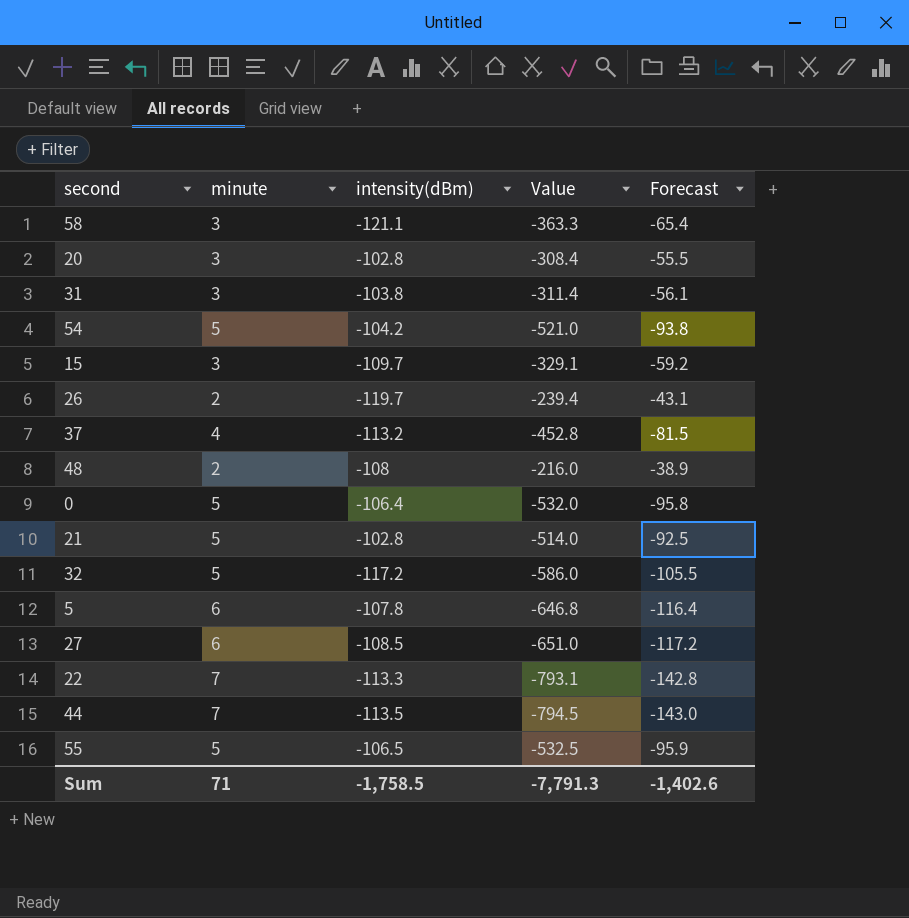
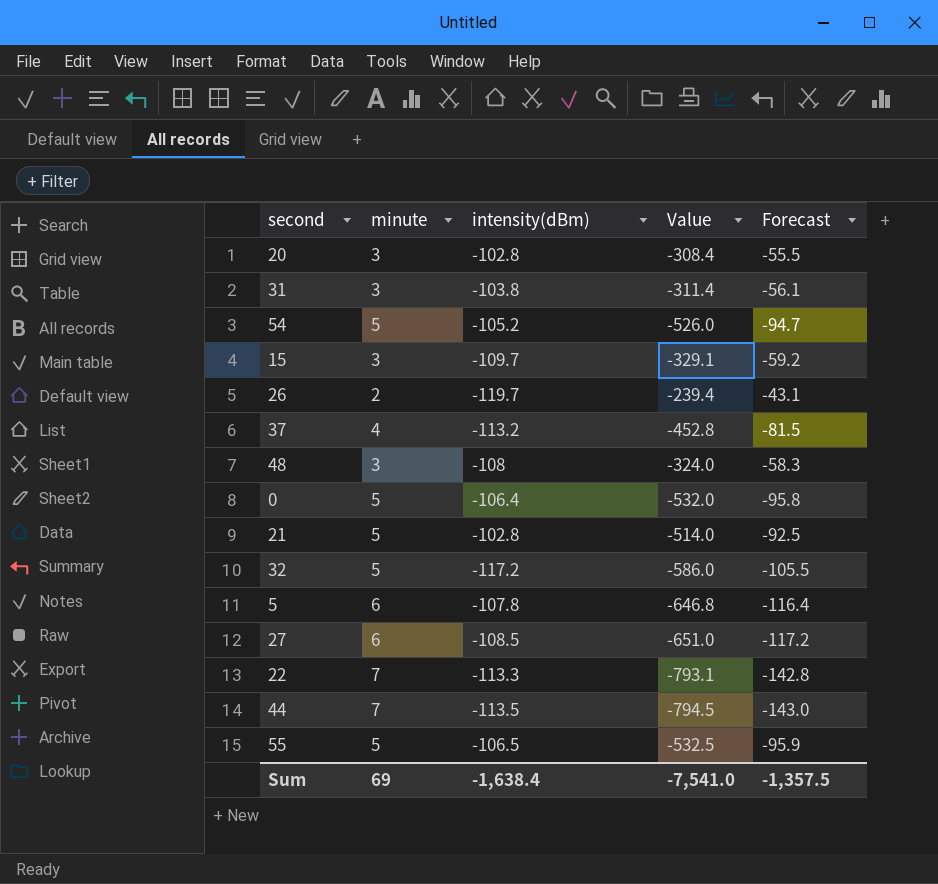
row 58: 3 | -121.1 | -363.3 | -65.4 -> none
54 | intensity(dBm): -104.2 -> -105.2
54 | Value: -521.0 -> -526.0
54 | Forecast: -93.8 -> -94.7
48 | minute: 2 -> 3
48 | Value: -216.0 -> -324.0
48 | Forecast: -38.9 -> -58.3
Sum | minute: 71 -> 69
Sum | intensity(dBm): -1,758.5 -> -1,638.4
Sum | Value: -7,791.3 -> -7,541.0
Sum | Forecast: -1,402.6 -> -1,357.5

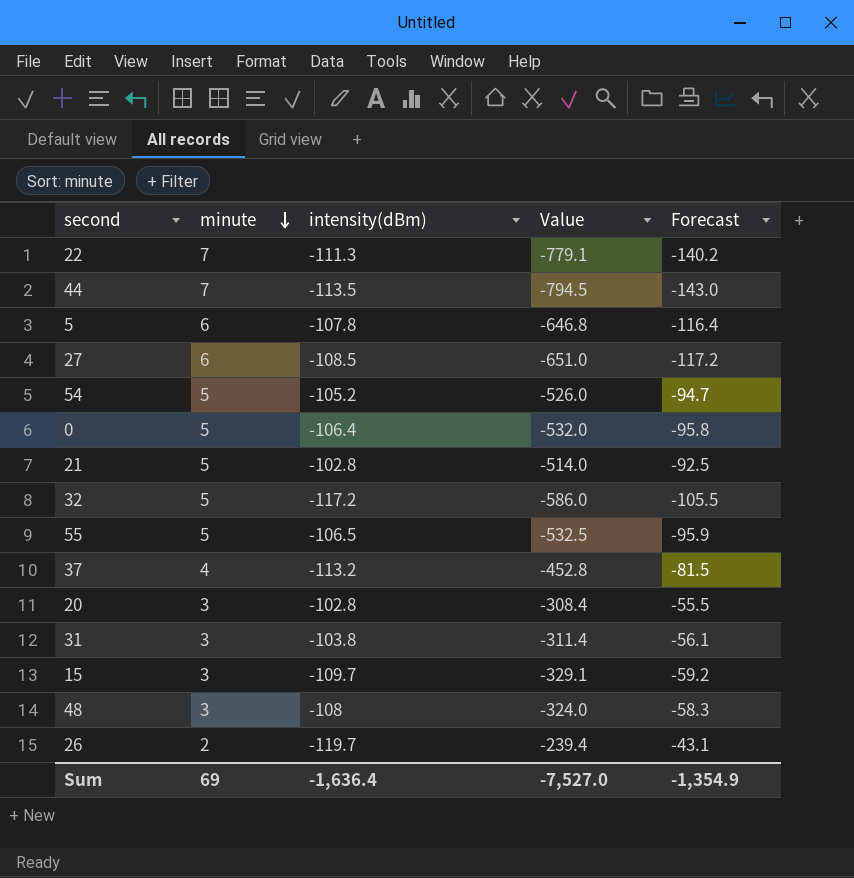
row order: none -> minute descending
22 | intensity(dBm): -113.3 -> -111.3
22 | Value: -793.1 -> -779.1
22 | Forecast: -142.8 -> -140.2
Sum | intensity(dBm): -1,638.4 -> -1,636.4
Sum | Value: -7,541.0 -> -7,527.0
Sum | Forecast: -1,357.5 -> -1,354.9

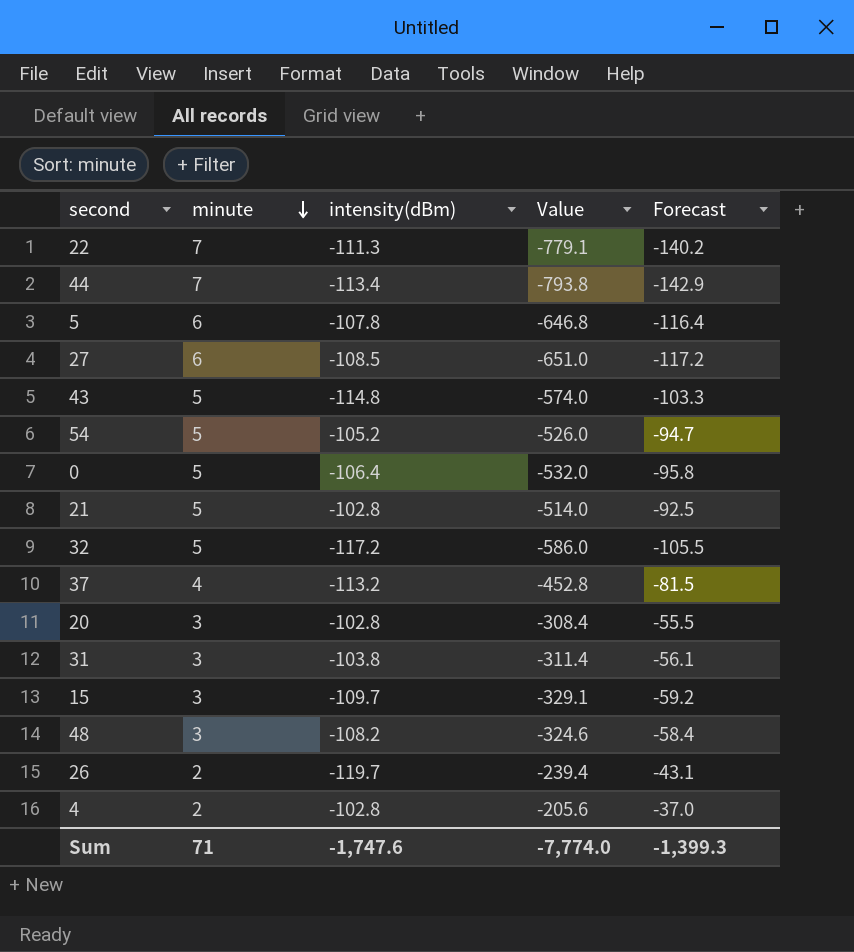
row 55: 5 | -106.5 | -532.5 | -95.9 -> none
44 | intensity(dBm): -113.5 -> -113.4
44 | Value: -794.5 -> -793.8
44 | Forecast: -143.0 -> -142.9
row 43: none -> 5 | -114.8 | -574.0 | -103.3
48 | intensity(dBm): -108 -> -108.2
48 | Value: -324.0 -> -324.6
48 | Forecast: -58.3 -> -58.4
row 4: none -> 2 | -102.8 | -205.6 | -37.0
Sum | minute: 69 -> 71
Sum | intensity(dBm): -1,636.4 -> -1,747.6
Sum | Value: -7,527.0 -> -7,774.0
Sum | Forecast: -1,354.9 -> -1,399.3

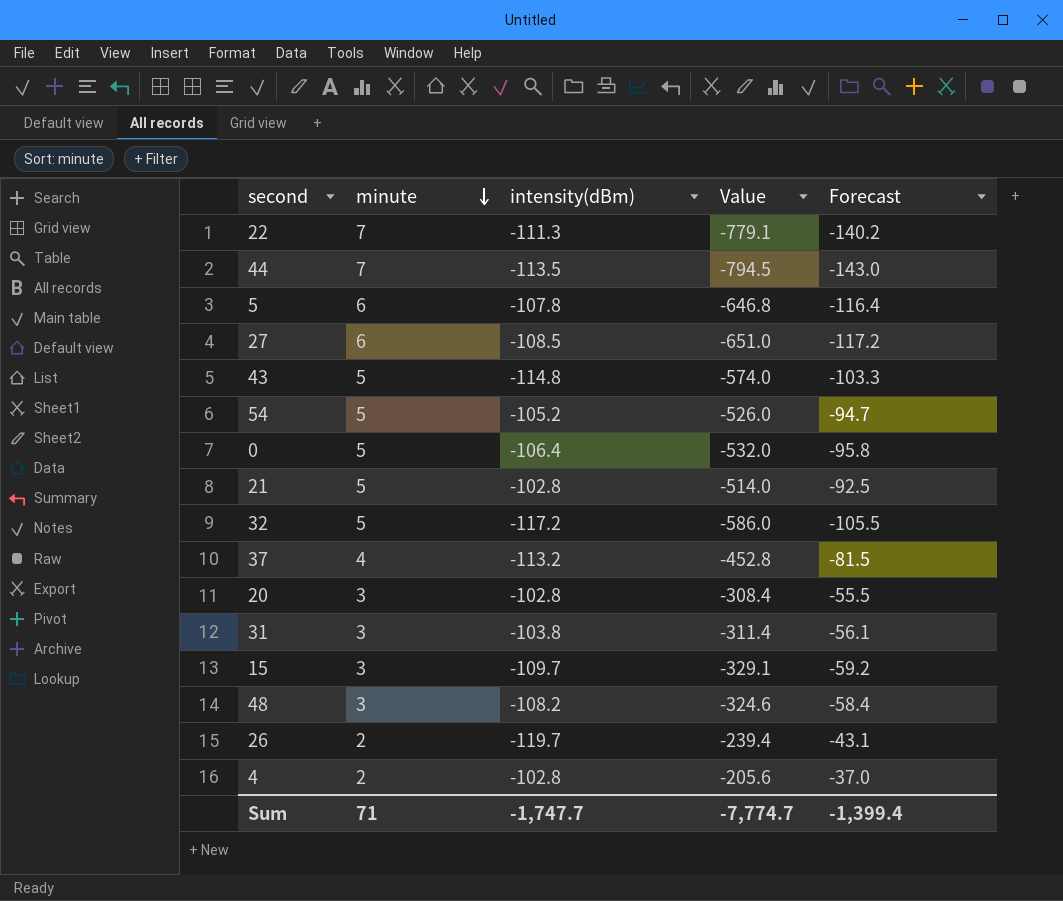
44 | intensity(dBm): -113.4 -> -113.5
44 | Value: -793.8 -> -794.5
44 | Forecast: -142.9 -> -143.0
Sum | intensity(dBm): -1,747.6 -> -1,747.7
Sum | Value: -7,774.0 -> -7,774.7
Sum | Forecast: -1,399.3 -> -1,399.4

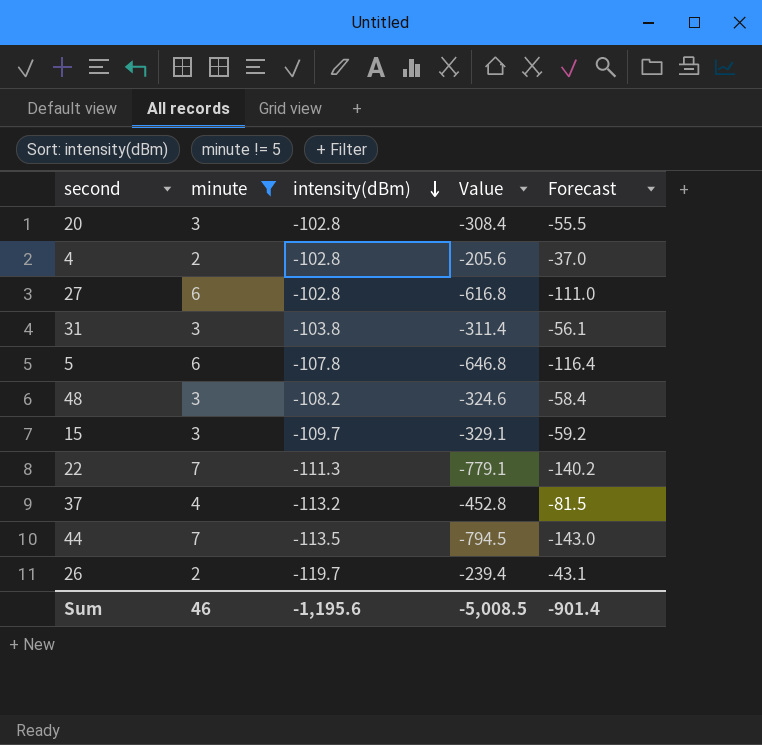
filter: none -> minute != 5
row order: minute descending -> intensity(dBm) descending
27 | intensity(dBm): -108.5 -> -102.8
27 | Value: -651.0 -> -616.8
27 | Forecast: -117.2 -> -111.0
Sum | minute: 71 -> 46
Sum | intensity(dBm): -1,747.7 -> -1,195.6
Sum | Value: -7,774.7 -> -5,008.5
Sum | Forecast: -1,399.4 -> -901.4

